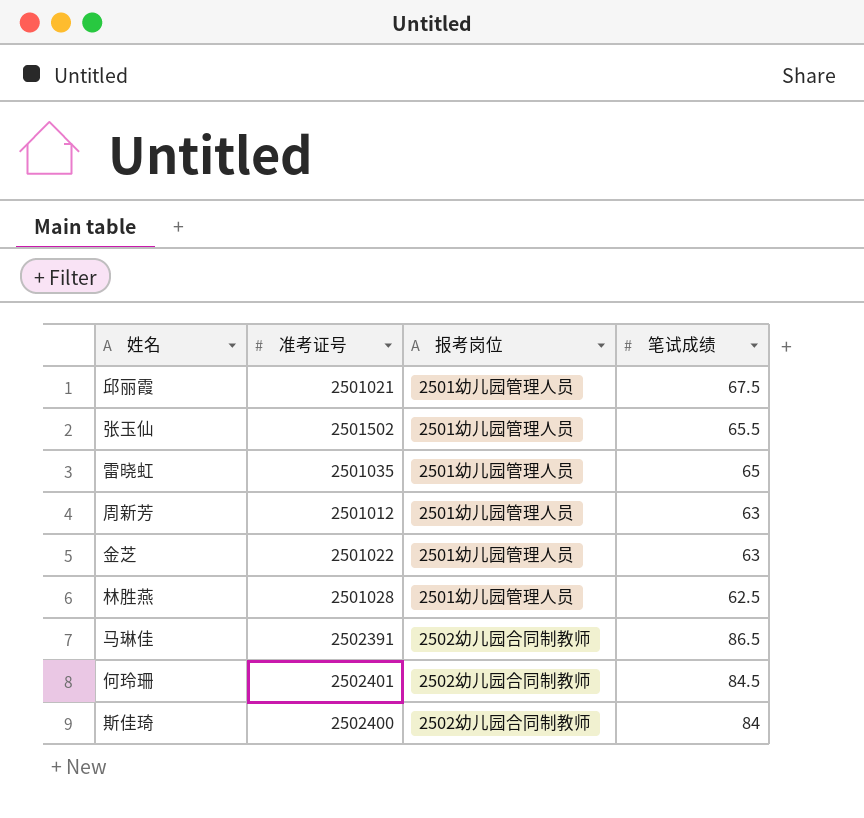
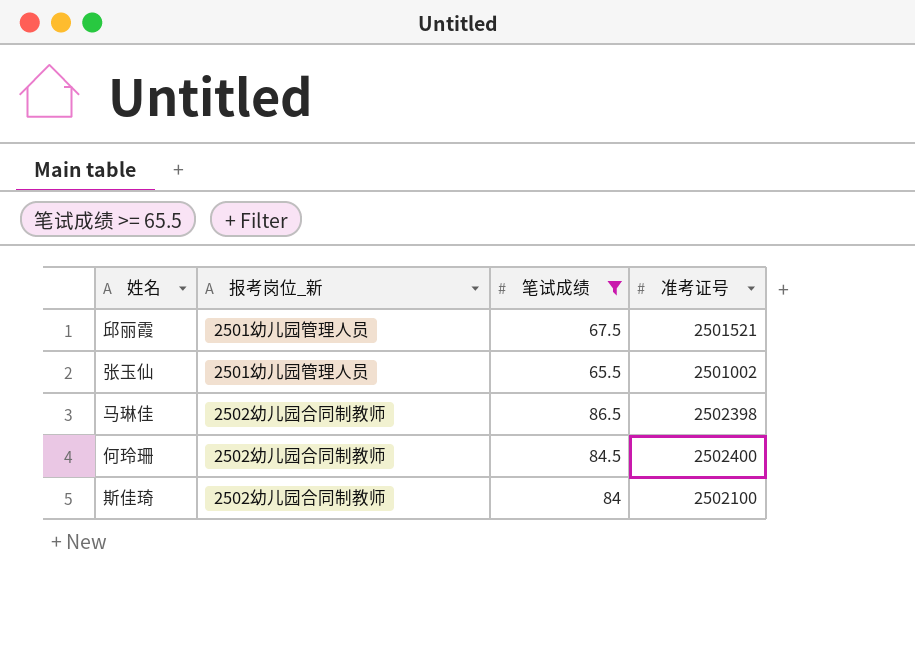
filter: none -> 笔试成绩 >= 65.5
column name: 报考岗位 -> 报考岗位_新
column 准考证号 | position: 2 -> 4
邱丽霞 | 准考证号: 2501021 -> 2501521
张玉仙 | 准考证号: 2501502 -> 2501002
马琳佳 | 准考证号: 2502391 -> 2502398
何玲珊 | 准考证号: 2502401 -> 2502400
斯佳琦 | 准考证号: 2502400 -> 2502100

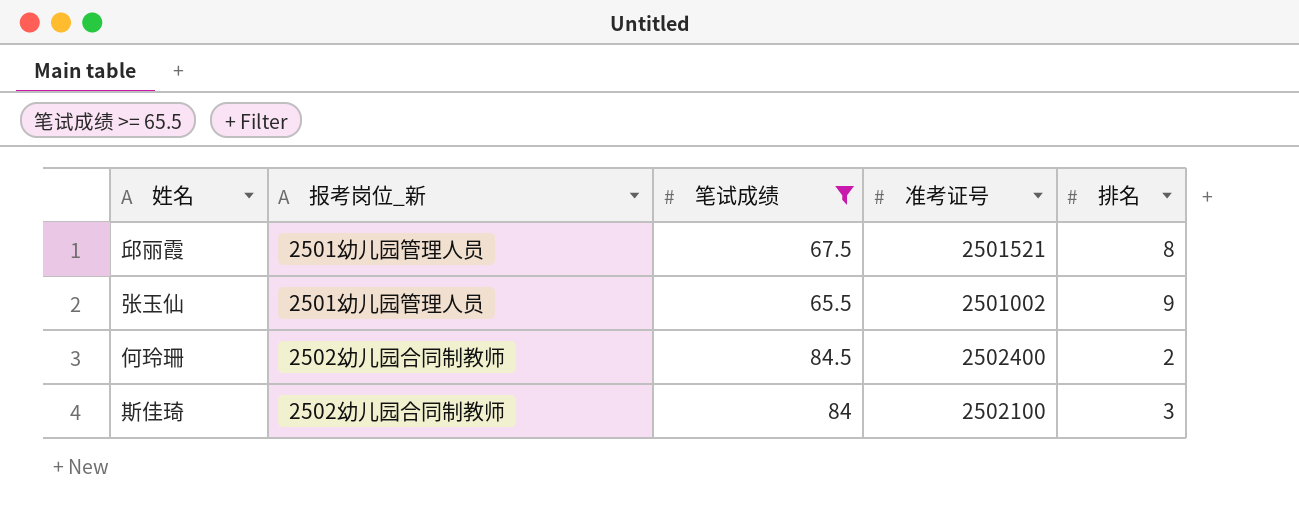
column 排名 | position: none -> 5
row 马琳佳: 2502幼儿园合同制教师 | 86.5 | 2502398 -> none

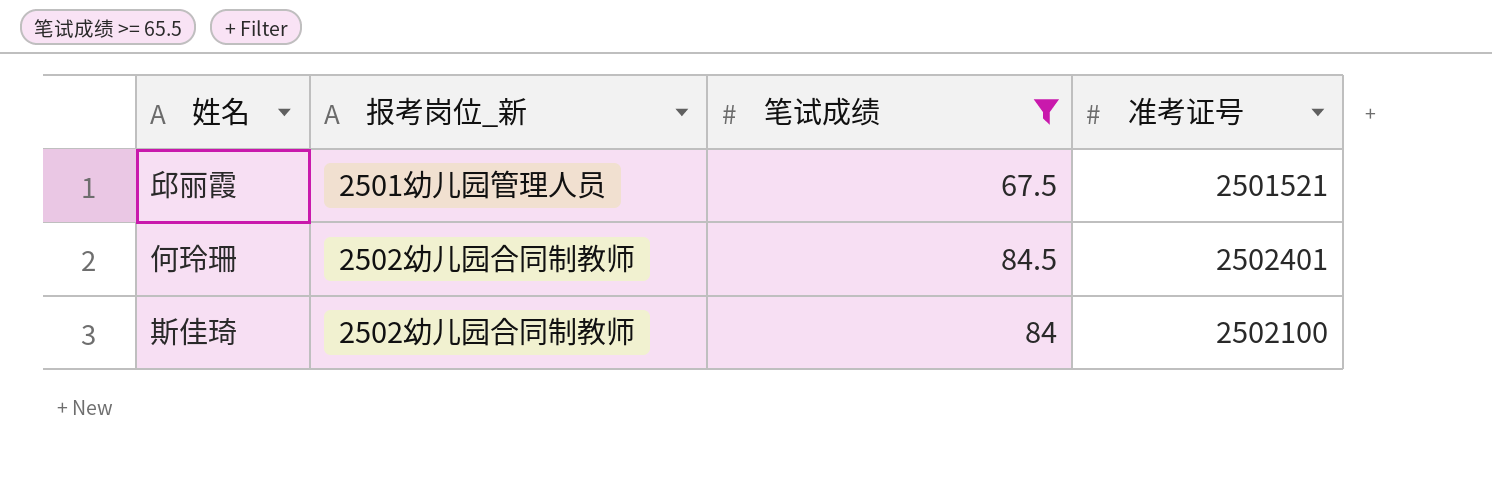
column 排名 | position: 5 -> none
row 张玉仙: 2501幼儿园管理人员 | 65.5 | 2501002 | 9 -> none
何玲珊 | 准考证号: 2502400 -> 2502401

